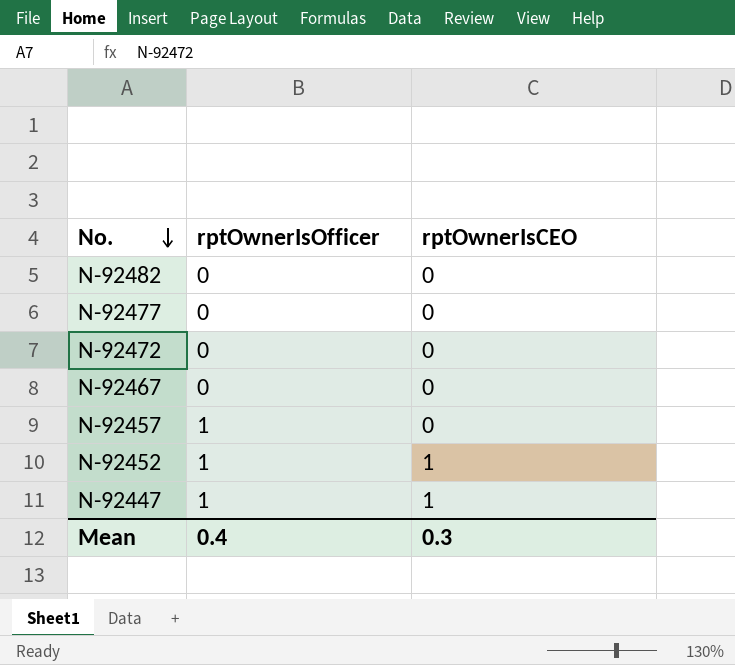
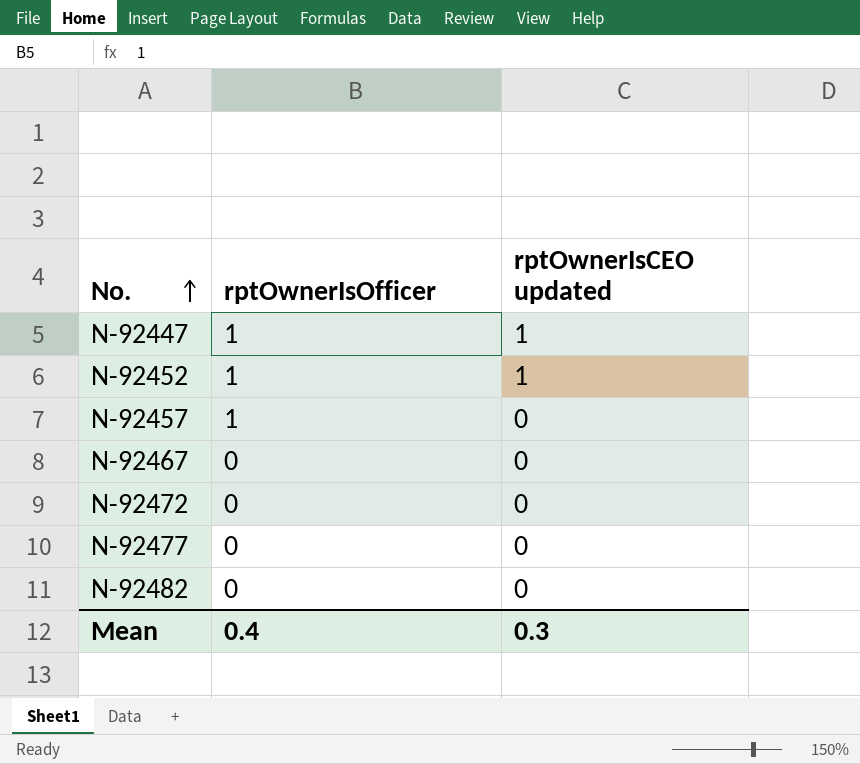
row order: No. descending -> No. ascending
column name: rptOwnerIsCEO -> rptOwnerIsCEO updated

